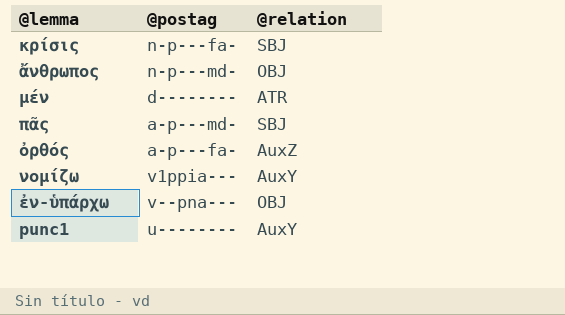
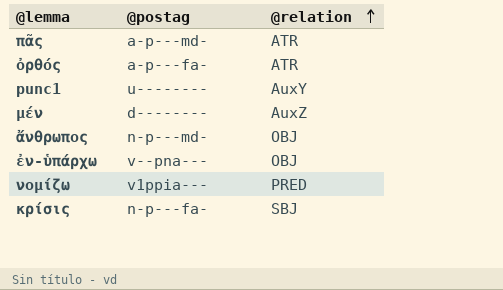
row order: none -> @relation ascending
πᾶς | @relation: SBJ -> ATR
ὀρθός | @relation: AuxZ -> ATR
μέν | @relation: ATR -> AuxZ
νομίζω | @relation: AuxY -> PRED

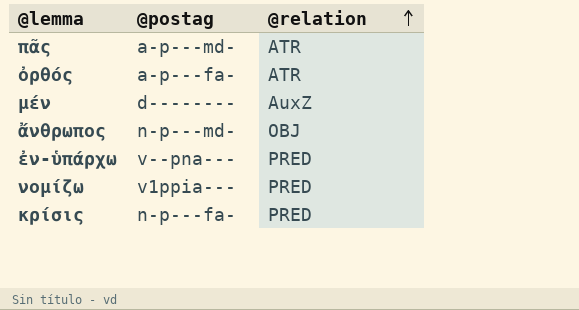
row punc1: u-------- | AuxY -> none
ἐν-ὑπάρχω | @relation: OBJ -> PRED
κρίσις | @relation: SBJ -> PRED

